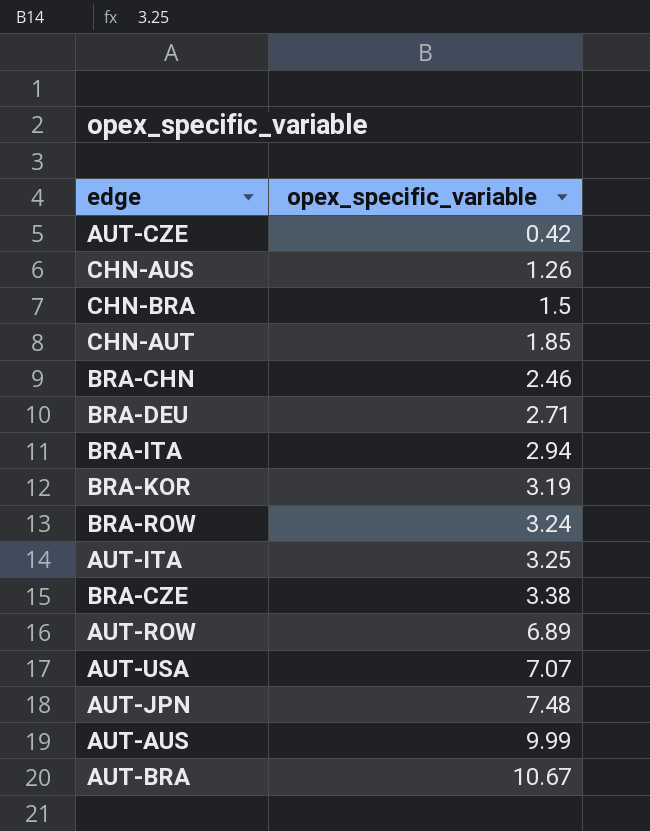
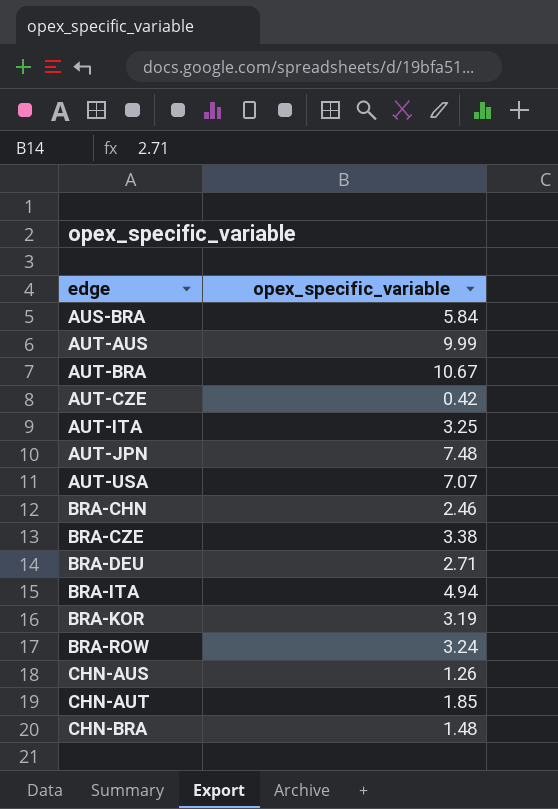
row order: opex_specific_variable ascending -> edge ascending
row AUT-ROW: 6.89 -> none
row AUS-BRA: none -> 5.84
BRA-ITA | opex_specific_variable: 2.94 -> 4.94
CHN-BRA | opex_specific_variable: 1.5 -> 1.48

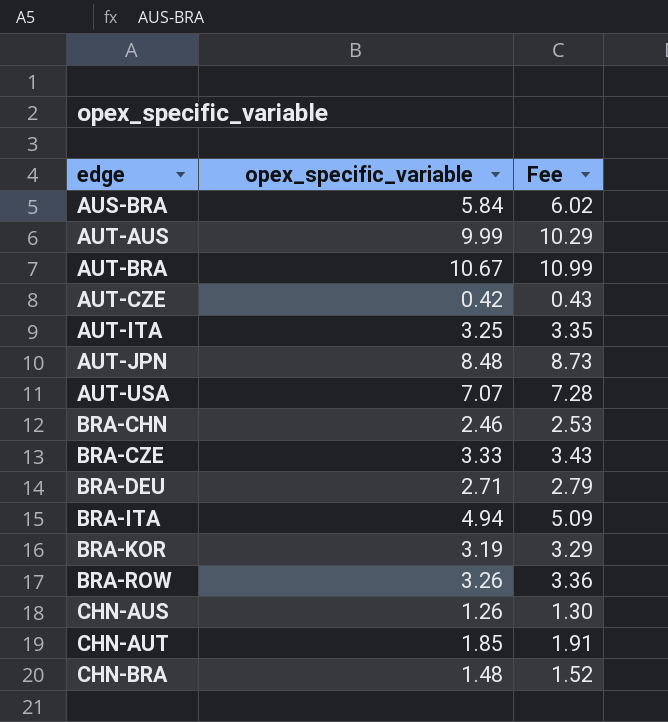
column Fee | formula: none -> [opex_specific_variable] * 1.03
AUT-JPN | opex_specific_variable: 7.48 -> 8.48
BRA-CZE | opex_specific_variable: 3.38 -> 3.33
BRA-ROW | opex_specific_variable: 3.24 -> 3.26

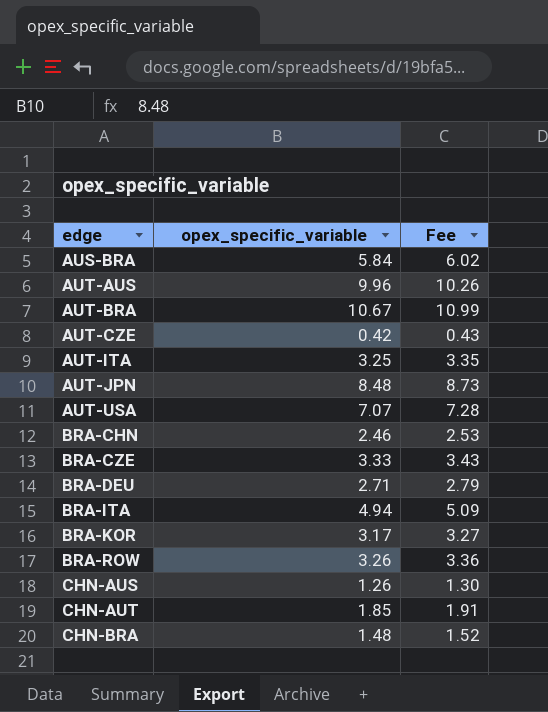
AUT-AUS | opex_specific_variable: 9.99 -> 9.96
AUT-AUS | Fee: 10.29 -> 10.26
BRA-KOR | opex_specific_variable: 3.19 -> 3.17
BRA-KOR | Fee: 3.29 -> 3.27

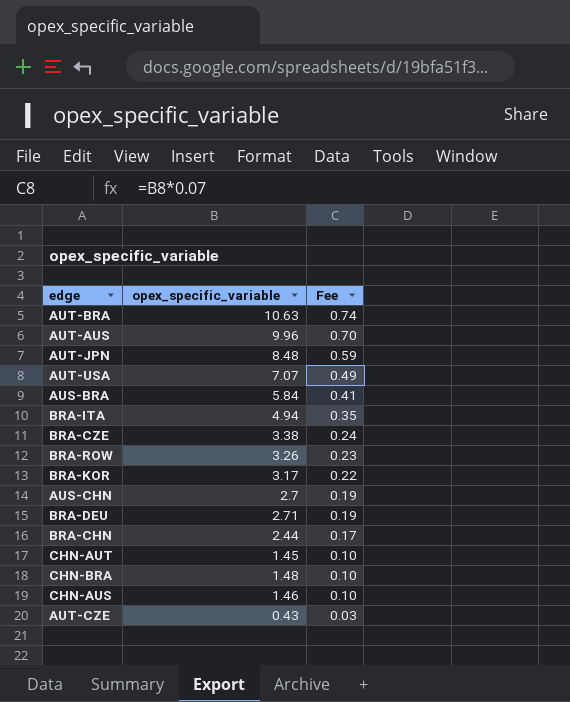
row order: edge ascending -> Fee descending
column Fee | formula: [opex_specific_variable] * 1.03 -> [opex_specific_variable] * 0.07
row AUT-ITA: 3.25 | 3.35 -> none
AUT-BRA | opex_specific_variable: 10.67 -> 10.63
BRA-CZE | opex_specific_variable: 3.33 -> 3.38
row AUS-CHN: none -> 2.7 | 0.19
BRA-CHN | opex_specific_variable: 2.46 -> 2.44
CHN-AUT | opex_specific_variable: 1.85 -> 1.45
CHN-AUS | opex_specific_variable: 1.26 -> 1.46
AUT-CZE | opex_specific_variable: 0.42 -> 0.43

